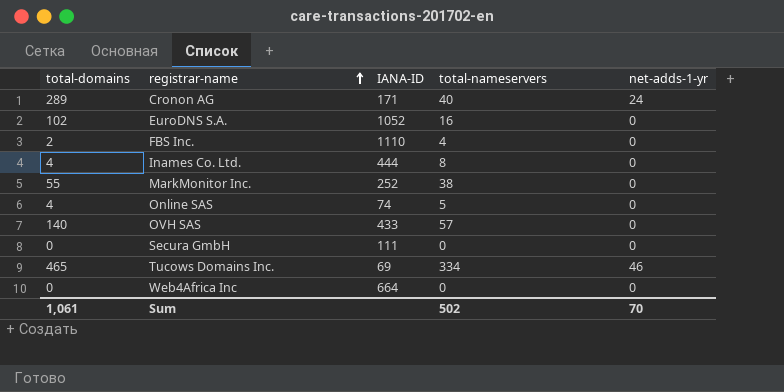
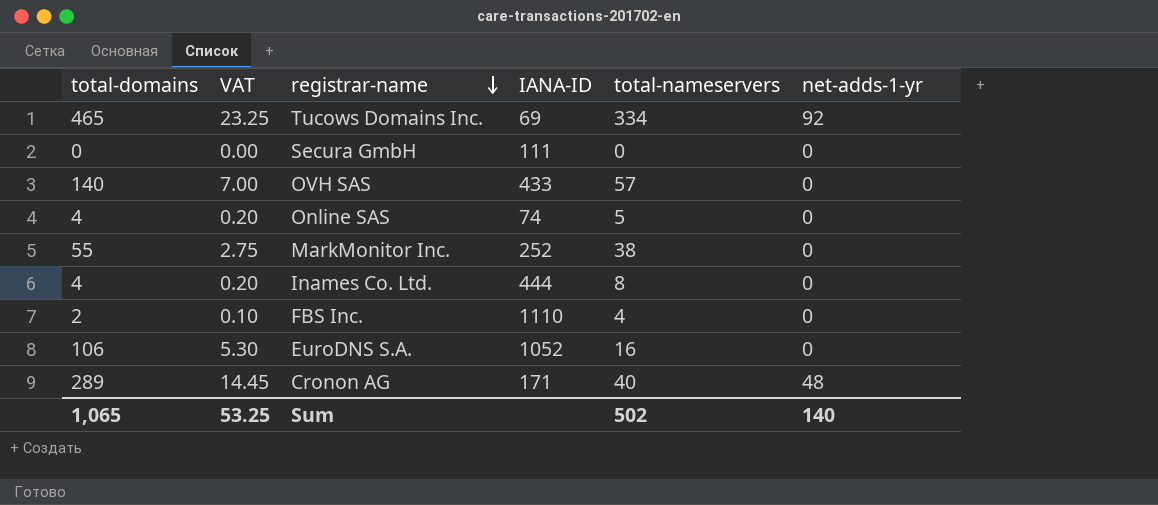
row order: registrar-name ascending -> registrar-name descending
column VAT | formula: none -> [total-domains] * 0.05
row Web4Africa Inc: 0 | 664 | 0 | 0 -> none
Tucows Domains Inc. | net-adds-1-yr: 46 -> 92
EuroDNS S.A. | total-domains: 102 -> 106
Cronon AG | net-adds-1-yr: 24 -> 48
Sum | total-domains: 1,061 -> 1,065
Sum | net-adds-1-yr: 70 -> 140

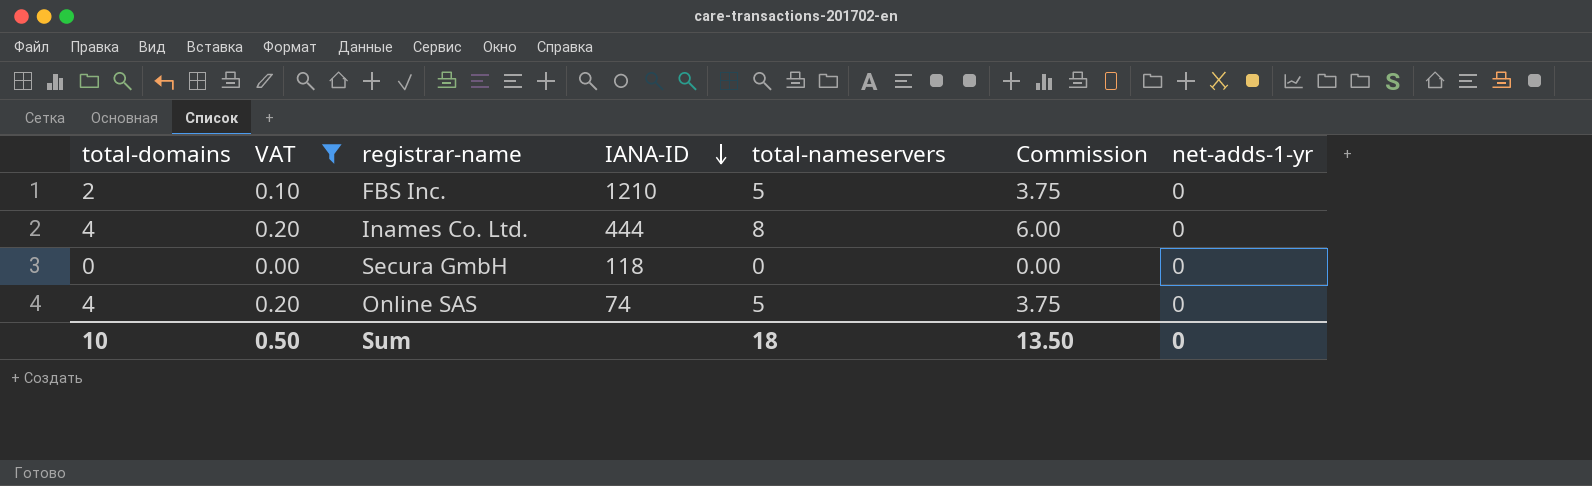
filter: none -> VAT <= 0.20
row order: registrar-name descending -> IANA-ID descending
column Commission | formula: none -> [total-nameservers] * 0.75
FBS Inc. | IANA-ID: 1110 -> 1210
FBS Inc. | total-nameservers: 4 -> 5
Secura GmbH | IANA-ID: 111 -> 118
Sum | total-domains: 1,065 -> 10
Sum | VAT: 53.25 -> 0.50
Sum | total-nameservers: 502 -> 18
Sum | net-adds-1-yr: 140 -> 0

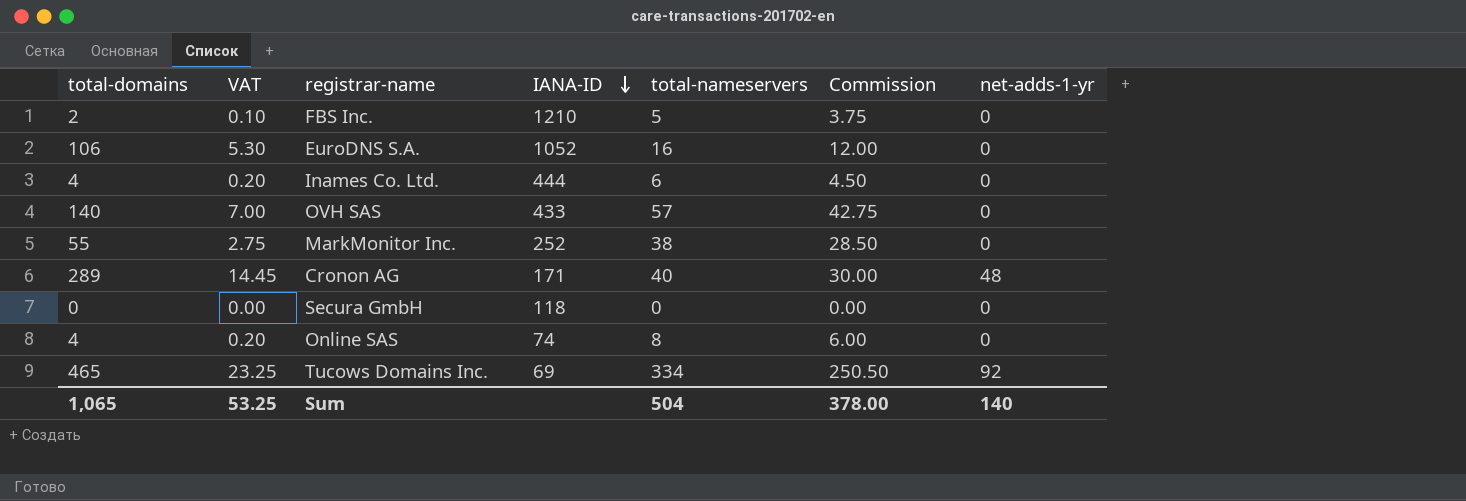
filter: VAT <= 0.20 -> none
Inames Co. Ltd. | total-nameservers: 8 -> 6
Inames Co. Ltd. | Commission: 6.00 -> 4.50
Online SAS | total-nameservers: 5 -> 8
Online SAS | Commission: 3.75 -> 6.00
Sum | total-domains: 10 -> 1,065
Sum | VAT: 0.50 -> 53.25
Sum | total-nameservers: 18 -> 504
Sum | Commission: 13.50 -> 378.00
Sum | net-adds-1-yr: 0 -> 140

